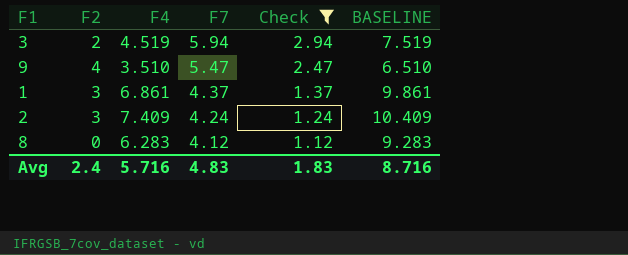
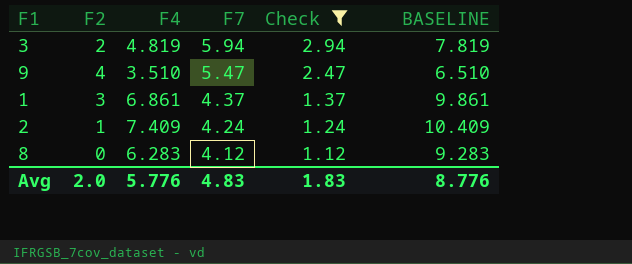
3 | F4: 4.519 -> 4.819
3 | BASELINE: 7.519 -> 7.819
2 | F2: 3 -> 1
Avg | F2: 2.4 -> 2.0
Avg | F4: 5.716 -> 5.776
Avg | BASELINE: 8.716 -> 8.776

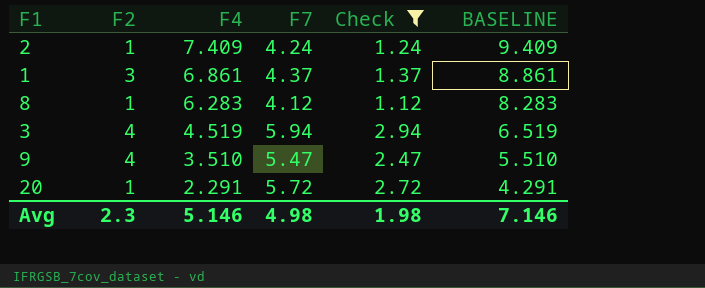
row order: F7 descending -> F4 descending
column BASELINE | formula: [F4] + 3 -> [F4] + 2
8 | F2: 0 -> 1
3 | F2: 2 -> 4
3 | F4: 4.819 -> 4.519
row 20: none -> 1 | 2.291 | 5.72 | 2.72 | 4.291
Avg | F2: 2.0 -> 2.3
Avg | F4: 5.776 -> 5.146
Avg | F7: 4.83 -> 4.98
Avg | Check: 1.83 -> 1.98
Avg | BASELINE: 8.776 -> 7.146

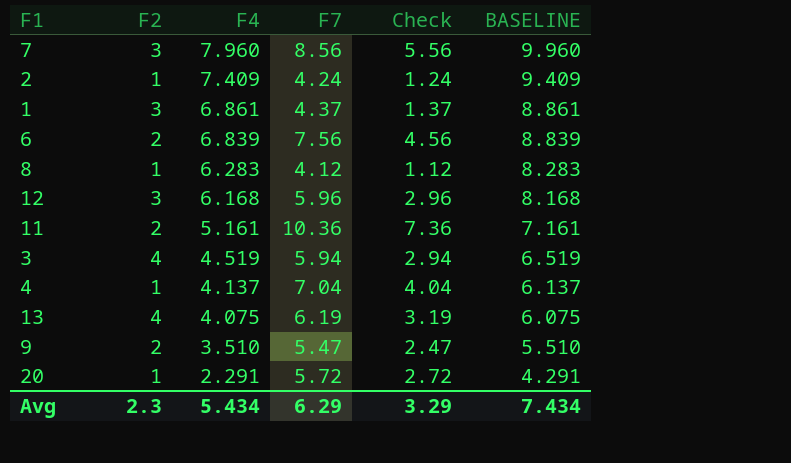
filter: Check <= 2.94 -> none
9 | F2: 4 -> 2
Avg | F4: 5.146 -> 5.434
Avg | F7: 4.98 -> 6.29
Avg | Check: 1.98 -> 3.29
Avg | BASELINE: 7.146 -> 7.434

